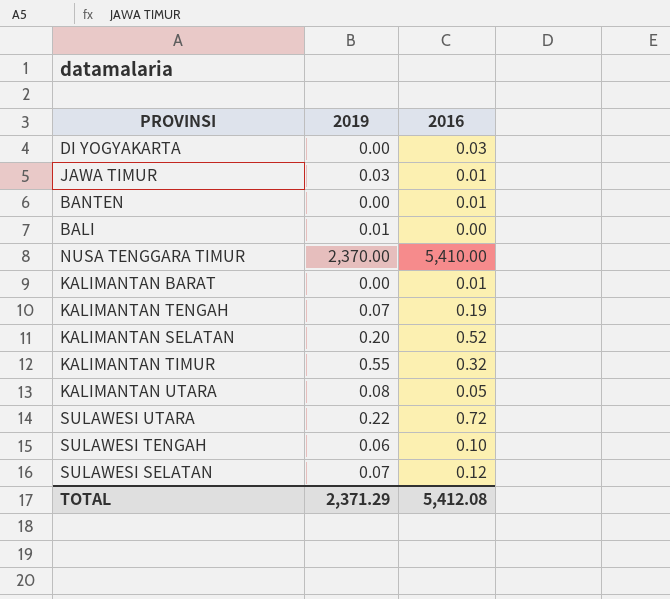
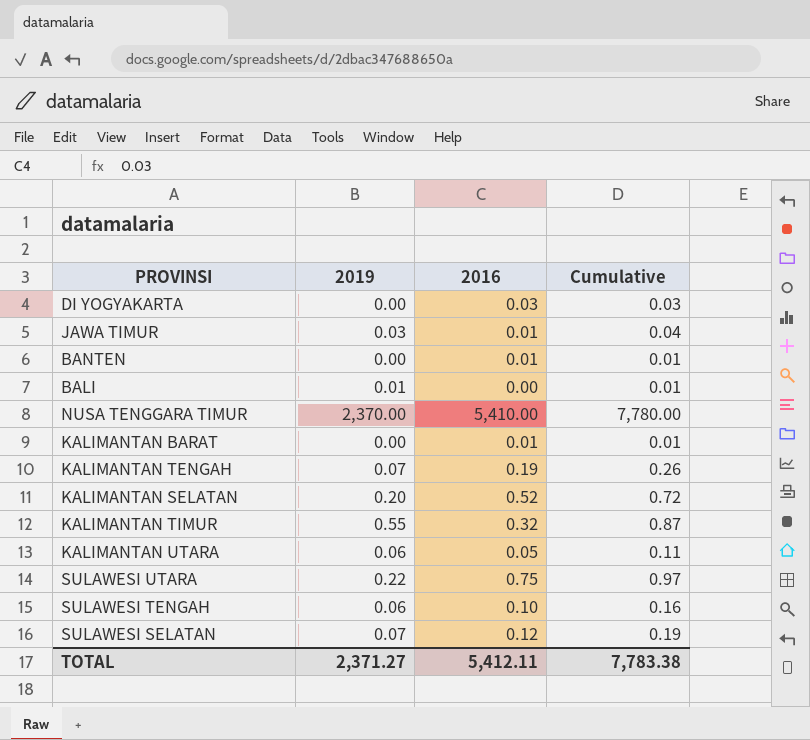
column Cumulative | formula: none -> [2019] + [2016]
KALIMANTAN UTARA | 2019: 0.08 -> 0.06
SULAWESI UTARA | 2016: 0.72 -> 0.75
TOTAL | 2019: 2,371.29 -> 2,371.27
TOTAL | 2016: 5,412.08 -> 5,412.11

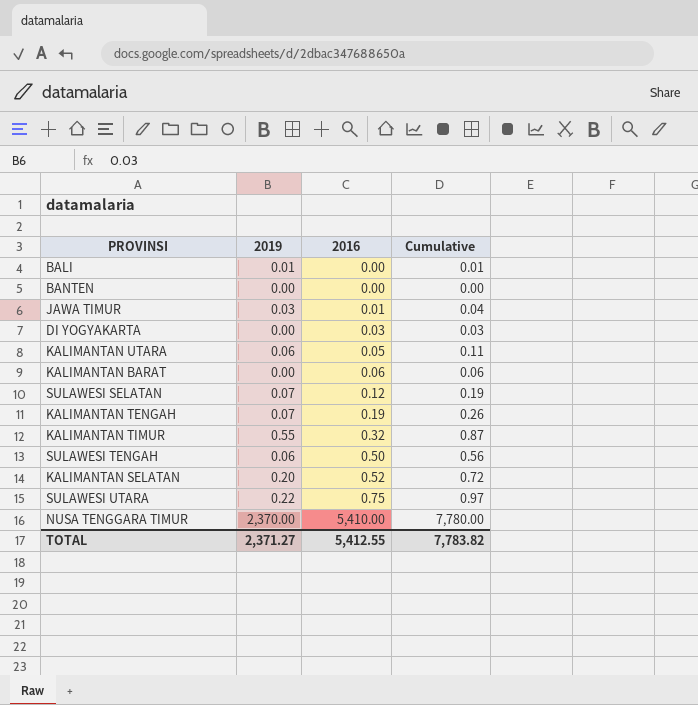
row order: none -> 2016 ascending
BANTEN | 2016: 0.01 -> 0.00
BANTEN | Cumulative: 0.01 -> 0.00
KALIMANTAN BARAT | 2016: 0.01 -> 0.06
KALIMANTAN BARAT | Cumulative: 0.01 -> 0.06
SULAWESI TENGAH | 2016: 0.10 -> 0.50
SULAWESI TENGAH | Cumulative: 0.16 -> 0.56
TOTAL | 2016: 5,412.11 -> 5,412.55
TOTAL | Cumulative: 7,783.38 -> 7,783.82

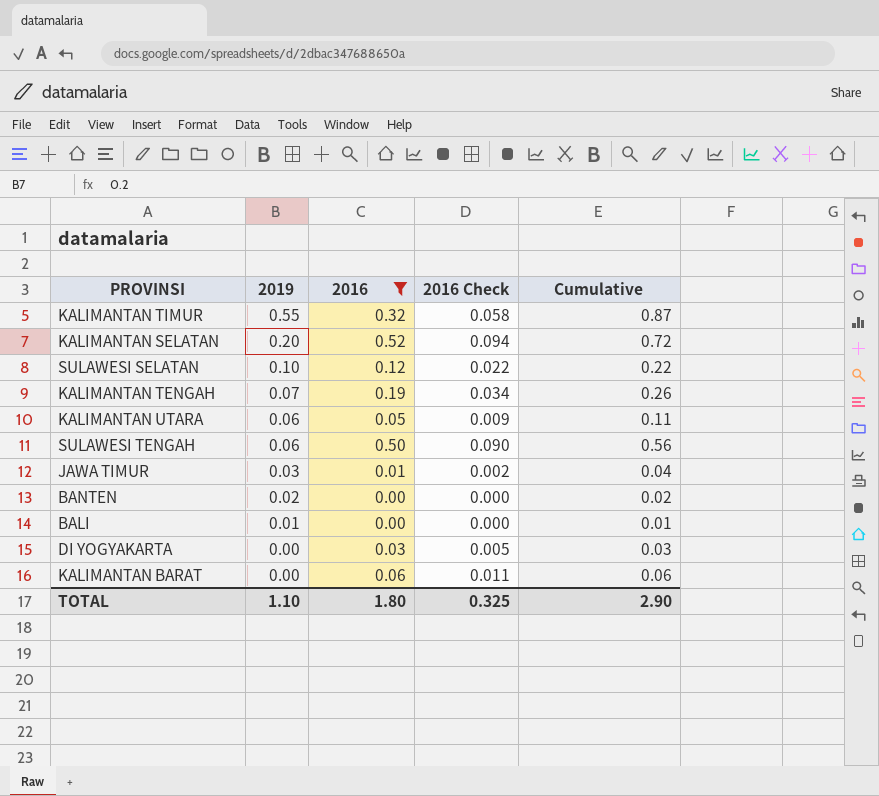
filter: none -> 2016 <= 0.52
row order: 2016 ascending -> 2019 descending
column 2016 Check | formula: none -> [2016] * 0.18
SULAWESI SELATAN | 2019: 0.07 -> 0.10
SULAWESI SELATAN | Cumulative: 0.19 -> 0.22
BANTEN | 2019: 0.00 -> 0.02
BANTEN | Cumulative: 0.00 -> 0.02
TOTAL | 2019: 2,371.27 -> 1.10
TOTAL | 2016: 5,412.55 -> 1.80
TOTAL | Cumulative: 7,783.82 -> 2.90

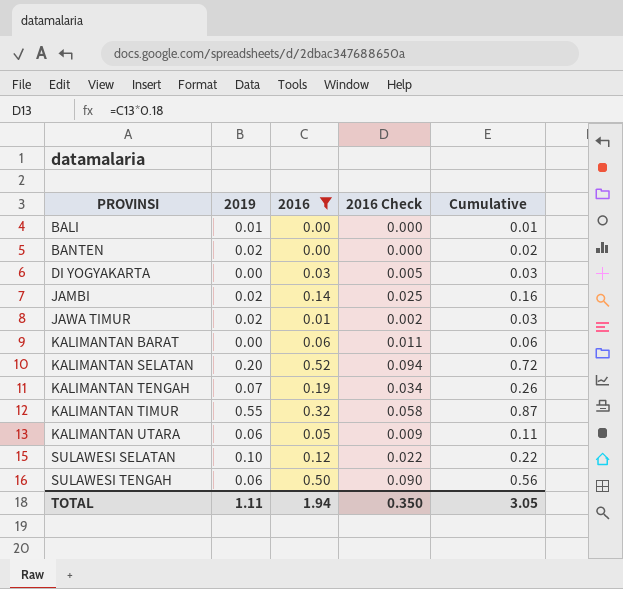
row order: 2019 descending -> PROVINSI ascending
row JAMBI: none -> 0.02 | 0.14 | 0.025 | 0.16
JAWA TIMUR | 2019: 0.03 -> 0.02
JAWA TIMUR | Cumulative: 0.04 -> 0.03
TOTAL | 2019: 1.10 -> 1.11
TOTAL | 2016: 1.80 -> 1.94
TOTAL | 2016 Check: 0.325 -> 0.350
TOTAL | Cumulative: 2.90 -> 3.05

